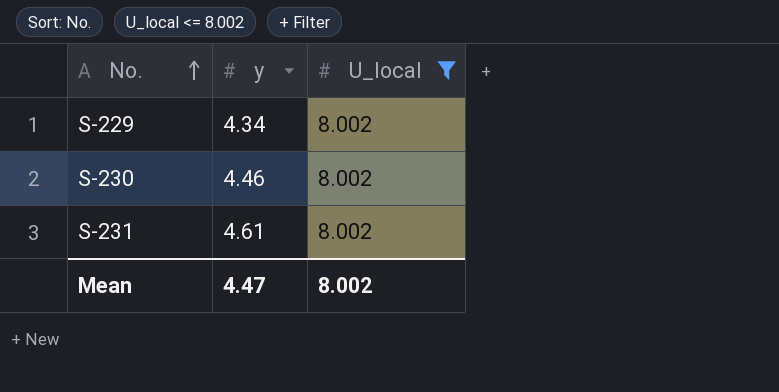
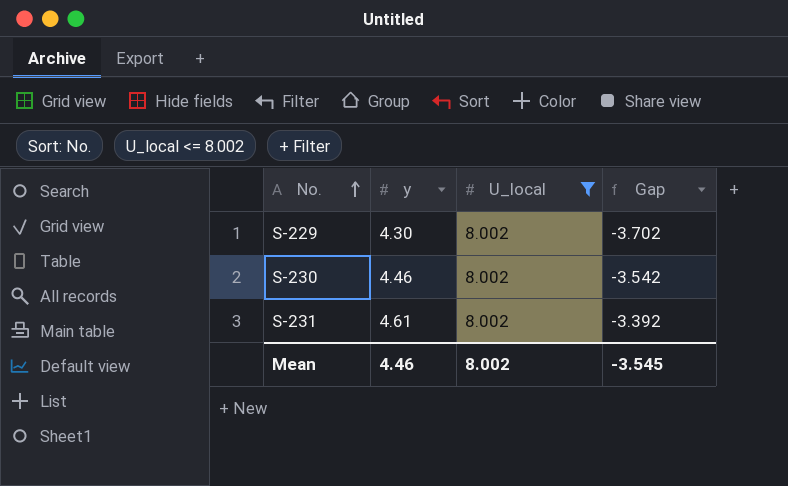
column Gap | formula: none -> [y] - [U_local]
S-229 | y: 4.34 -> 4.30
Mean | y: 4.47 -> 4.46

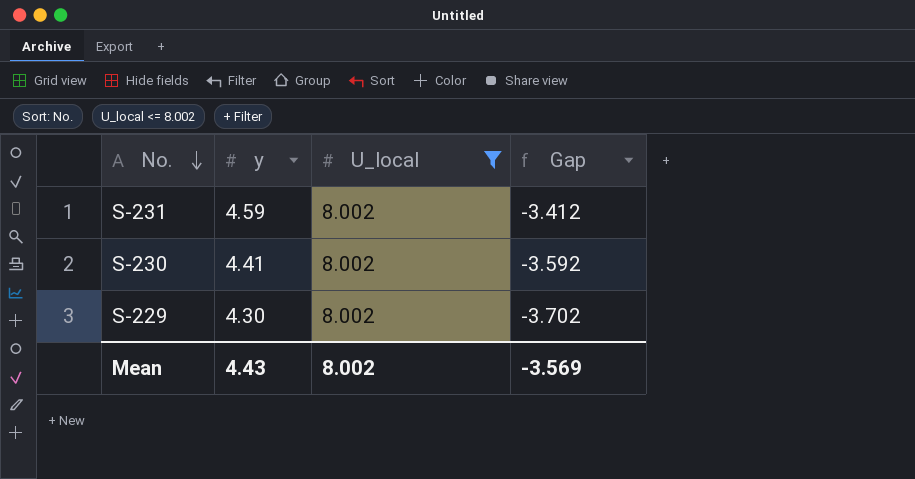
row order: No. ascending -> No. descending
S-231 | y: 4.61 -> 4.59
S-231 | Gap: -3.392 -> -3.412
S-230 | y: 4.46 -> 4.41
S-230 | Gap: -3.542 -> -3.592
Mean | y: 4.46 -> 4.43
Mean | Gap: -3.545 -> -3.569

